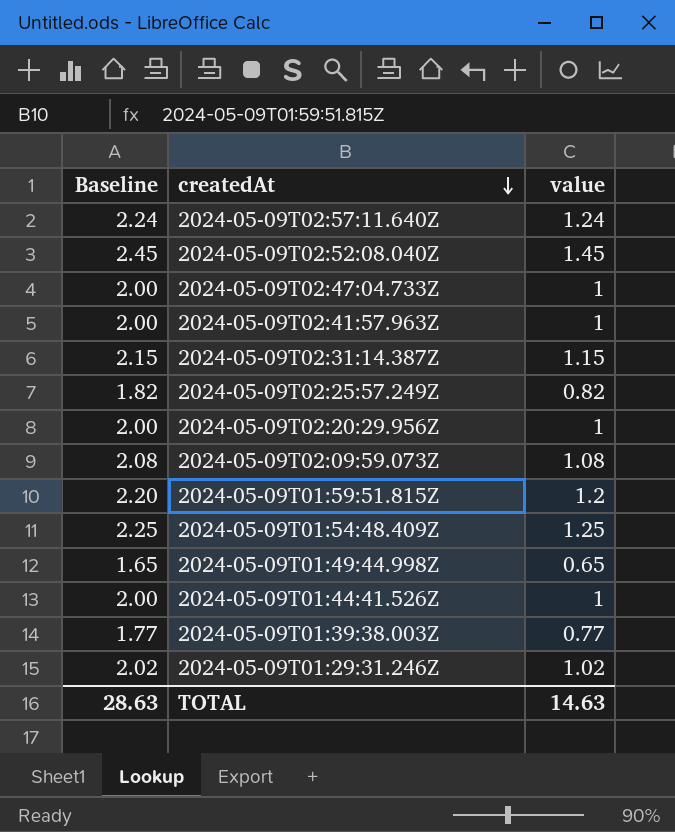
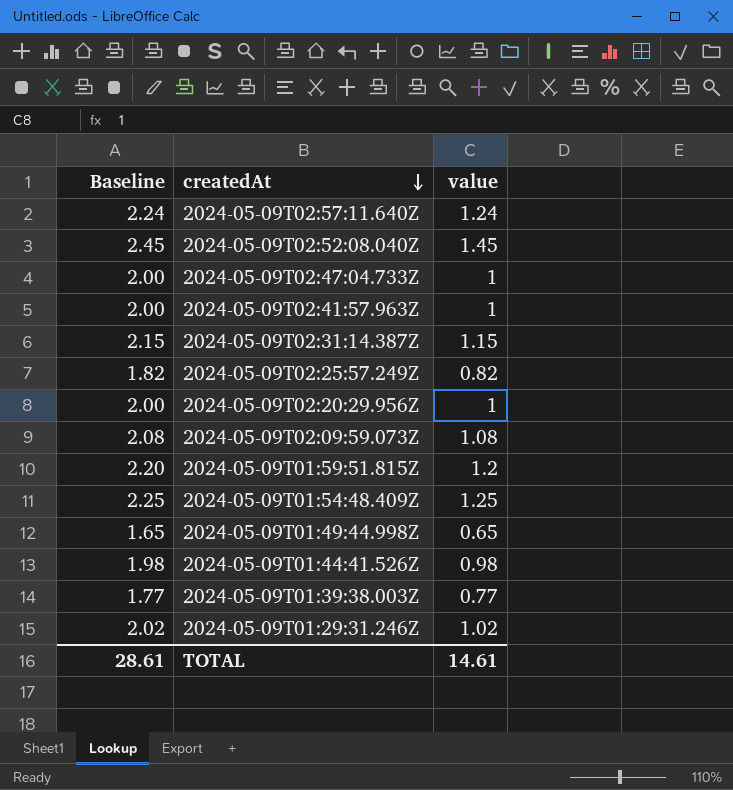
2024-05-09T01:44:41.526Z | Baseline: 2.00 -> 1.98
2024-05-09T01:44:41.526Z | value: 1 -> 0.98
TOTAL | Baseline: 28.63 -> 28.61
TOTAL | value: 14.63 -> 14.61

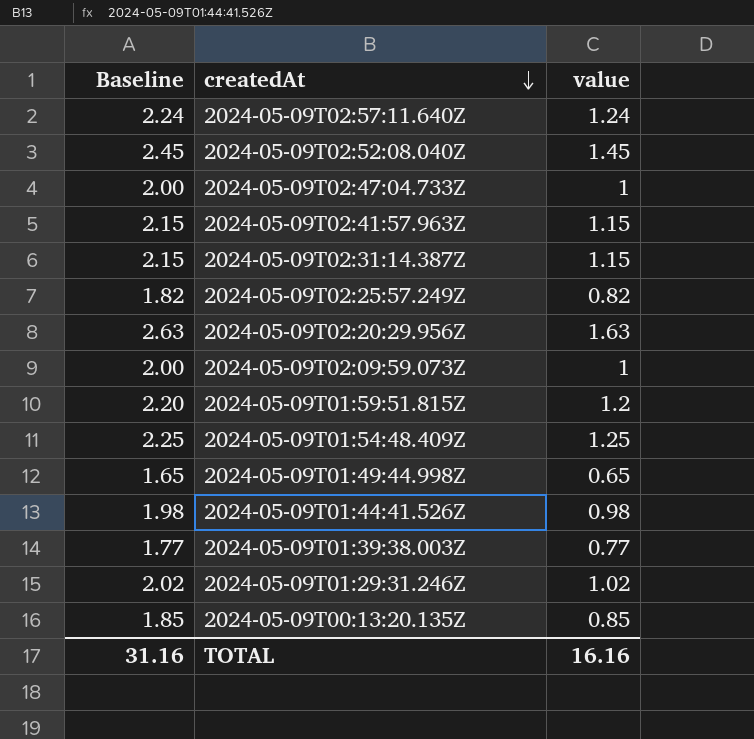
2024-05-09T02:41:57.963Z | Baseline: 2.00 -> 2.15
2024-05-09T02:41:57.963Z | value: 1 -> 1.15
2024-05-09T02:20:29.956Z | Baseline: 2.00 -> 2.63
2024-05-09T02:20:29.956Z | value: 1 -> 1.63
2024-05-09T02:09:59.073Z | Baseline: 2.08 -> 2.00
2024-05-09T02:09:59.073Z | value: 1.08 -> 1
row 2024-05-09T00:13:20.135Z: none -> 1.85 | 0.85
TOTAL | Baseline: 28.61 -> 31.16
TOTAL | value: 14.61 -> 16.16

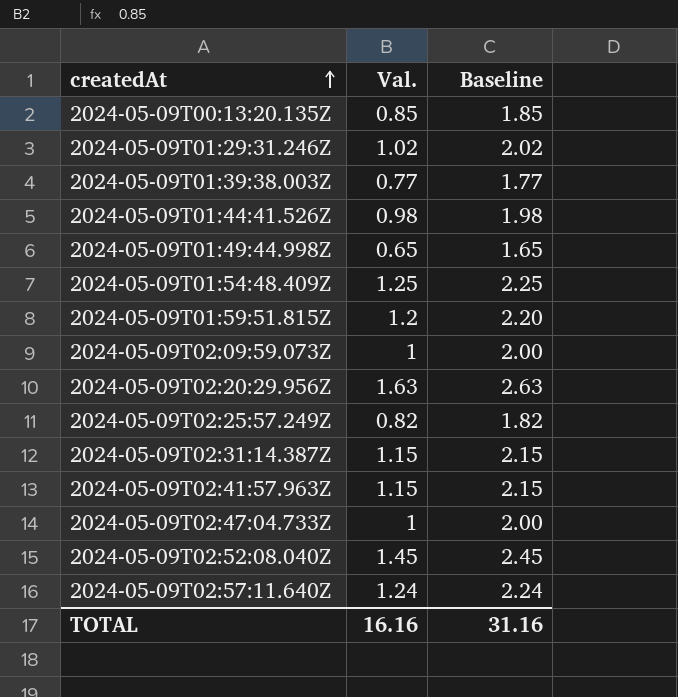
row order: createdAt descending -> createdAt ascending
column name: value -> Val.
column Baseline | position: 1 -> 3

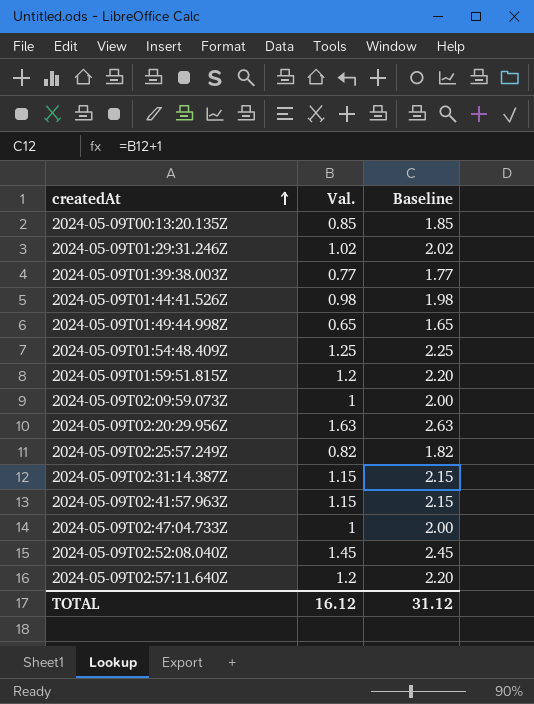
2024-05-09T02:57:11.640Z | Val.: 1.24 -> 1.2
2024-05-09T02:57:11.640Z | Baseline: 2.24 -> 2.20
TOTAL | Val.: 16.16 -> 16.12
TOTAL | Baseline: 31.16 -> 31.12

